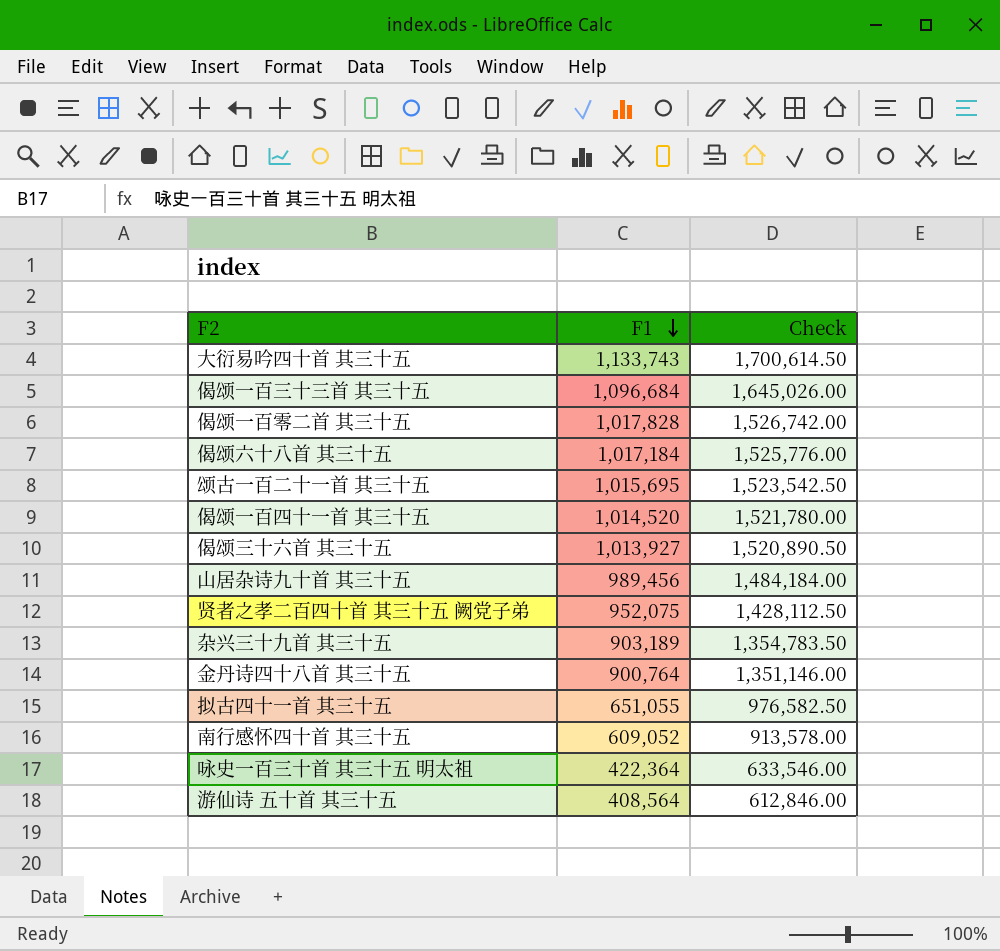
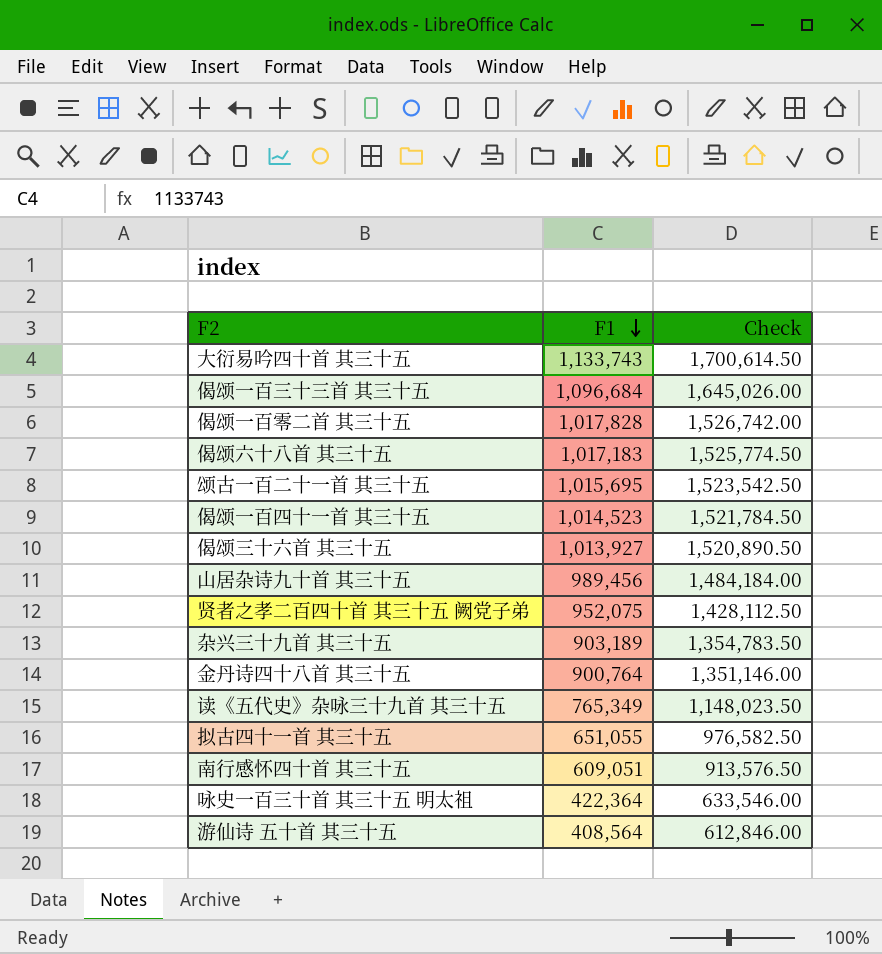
偈颂六十八首 其三十五 | F1: 1,017,184 -> 1,017,183
偈颂六十八首 其三十五 | Check: 1,525,776.00 -> 1,525,774.50
偈颂一百四十一首 其三十五 | F1: 1,014,520 -> 1,014,523
偈颂一百四十一首 其三十五 | Check: 1,521,780.00 -> 1,521,784.50
row 读《五代史》杂咏三十九首 其三十五: none -> 765,349 | 1,148,023.50
南行感怀四十首 其三十五 | F1: 609,052 -> 609,051
南行感怀四十首 其三十五 | Check: 913,578.00 -> 913,576.50

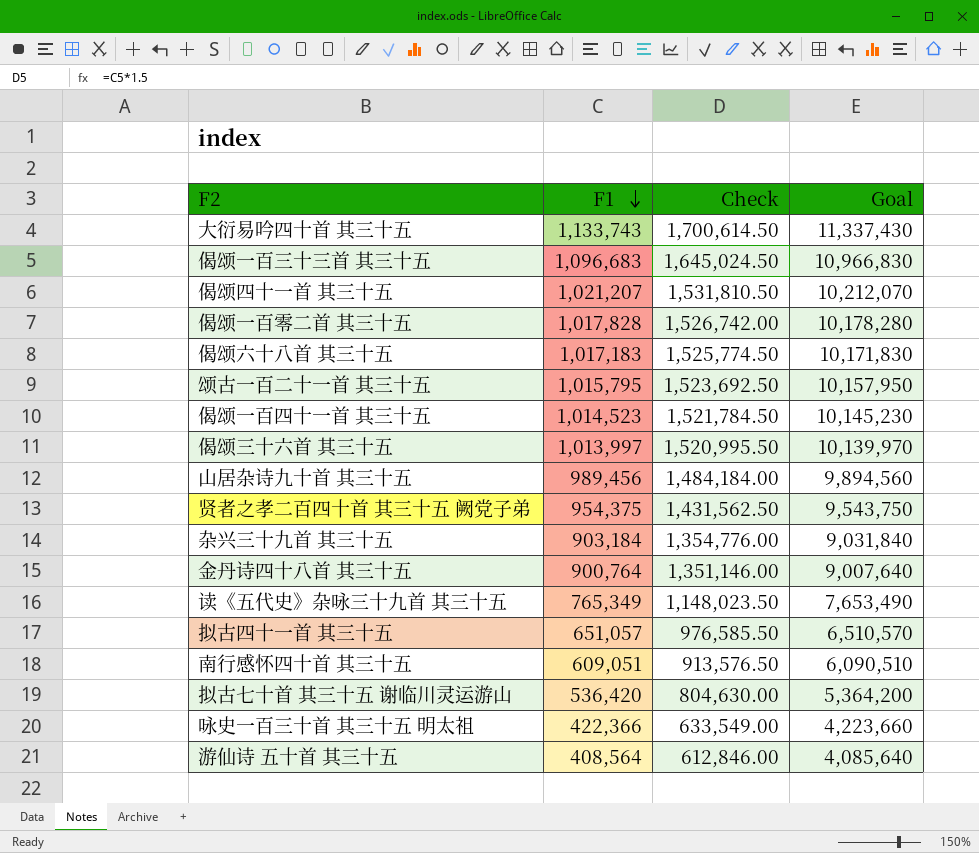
column Goal | formula: none -> [F1] * 10
偈颂一百三十三首 其三十五 | F1: 1,096,684 -> 1,096,683
偈颂一百三十三首 其三十五 | Check: 1,645,026.00 -> 1,645,024.50
row 偈颂四十一首 其三十五: none -> 1,021,207 | 1,531,810.50 | 10,212,070
颂古一百二十一首 其三十五 | F1: 1,015,695 -> 1,015,795
颂古一百二十一首 其三十五 | Check: 1,523,542.50 -> 1,523,692.50
偈颂三十六首 其三十五 | F1: 1,013,927 -> 1,013,997
偈颂三十六首 其三十五 | Check: 1,520,890.50 -> 1,520,995.50
贤者之孝二百四十首 其三十五 阙党子弟 | F1: 952,075 -> 954,375
贤者之孝二百四十首 其三十五 阙党子弟 | Check: 1,428,112.50 -> 1,431,562.50
杂兴三十九首 其三十五 | F1: 903,189 -> 903,184
杂兴三十九首 其三十五 | Check: 1,354,783.50 -> 1,354,776.00
拟古四十一首 其三十五 | F1: 651,055 -> 651,057
拟古四十一首 其三十五 | Check: 976,582.50 -> 976,585.50
row 拟古七十首 其三十五 谢临川灵运游山: none -> 536,420 | 804,630.00 | 5,364,200
咏史一百三十首 其三十五 明太祖 | F1: 422,364 -> 422,366
咏史一百三十首 其三十五 明太祖 | Check: 633,546.00 -> 633,549.00

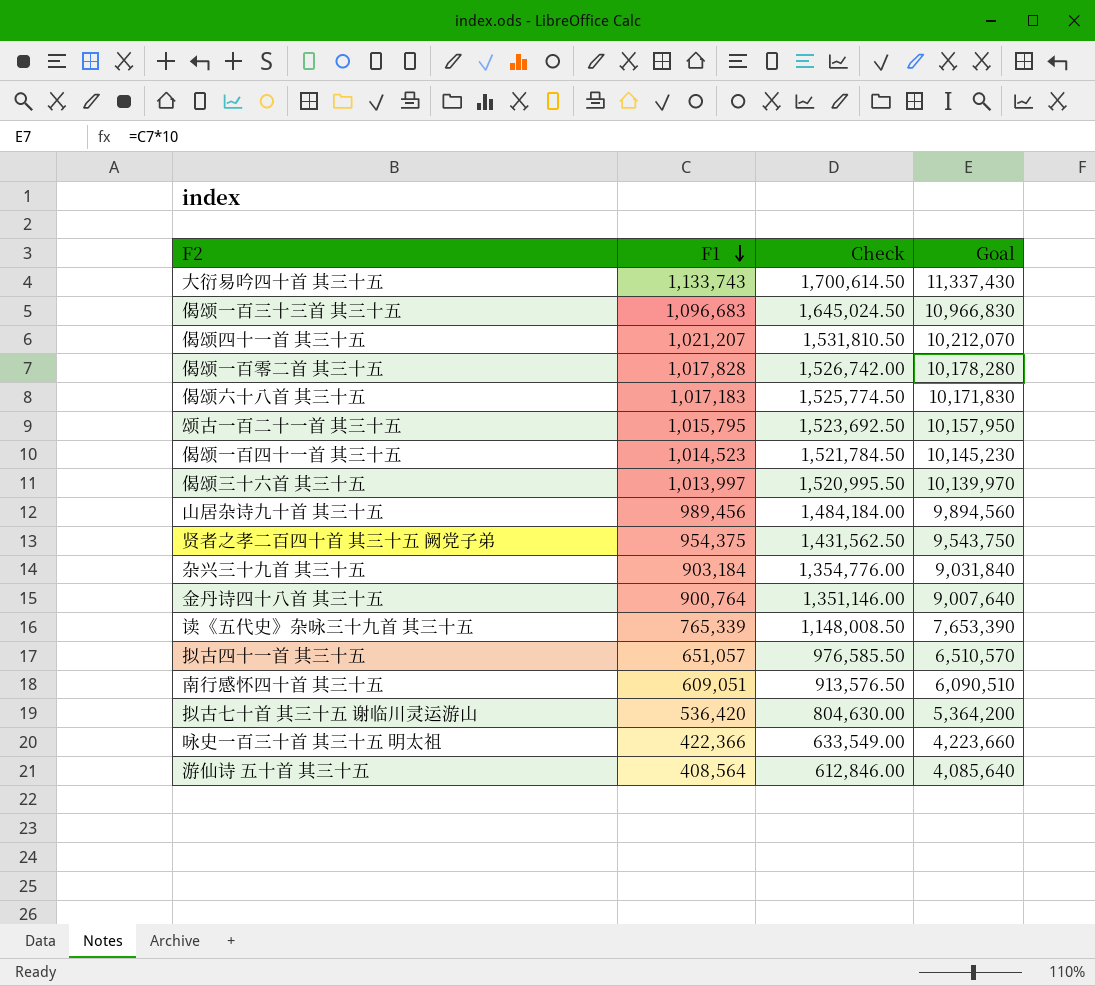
读《五代史》杂咏三十九首 其三十五 | F1: 765,349 -> 765,339
读《五代史》杂咏三十九首 其三十五 | Check: 1,148,023.50 -> 1,148,008.50
读《五代史》杂咏三十九首 其三十五 | Goal: 7,653,490 -> 7,653,390

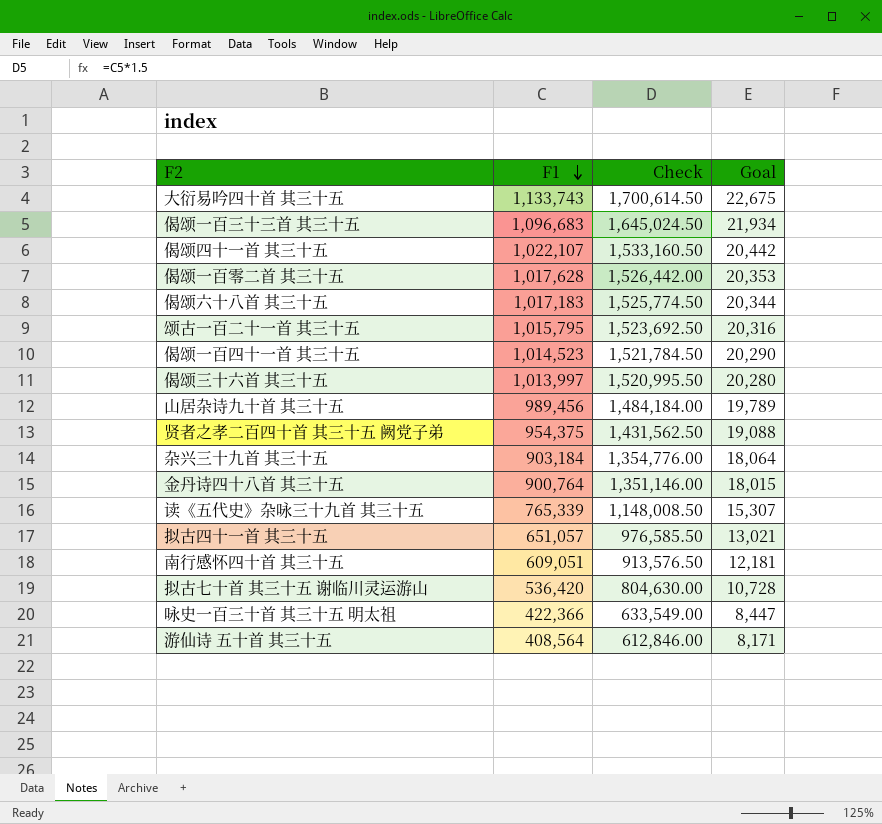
column Goal | formula: [F1] * 10 -> [F1] * 0.02
偈颂四十一首 其三十五 | F1: 1,021,207 -> 1,022,107
偈颂四十一首 其三十五 | Check: 1,531,810.50 -> 1,533,160.50
偈颂一百零二首 其三十五 | F1: 1,017,828 -> 1,017,628
偈颂一百零二首 其三十五 | Check: 1,526,742.00 -> 1,526,442.00

